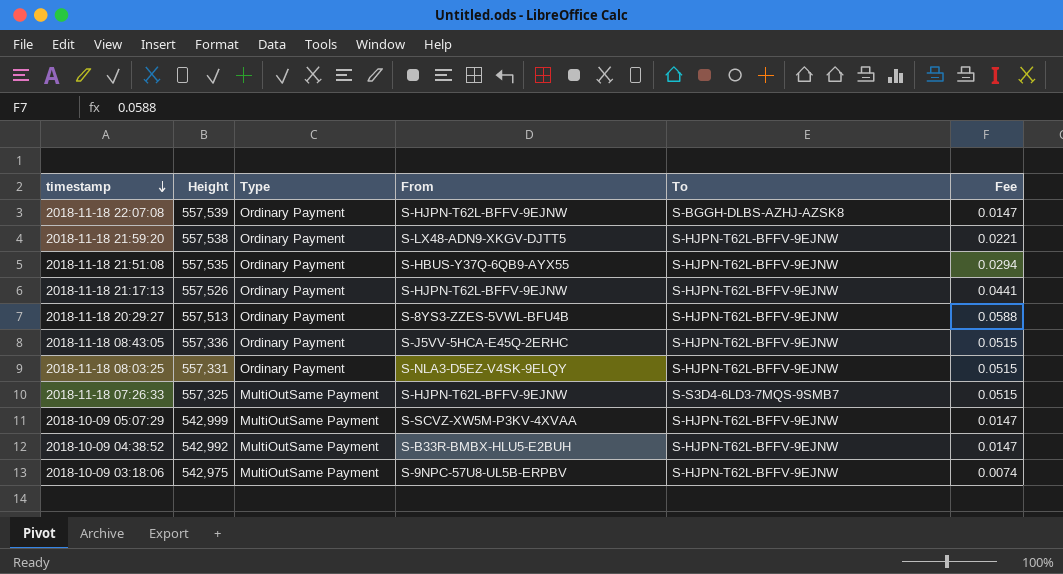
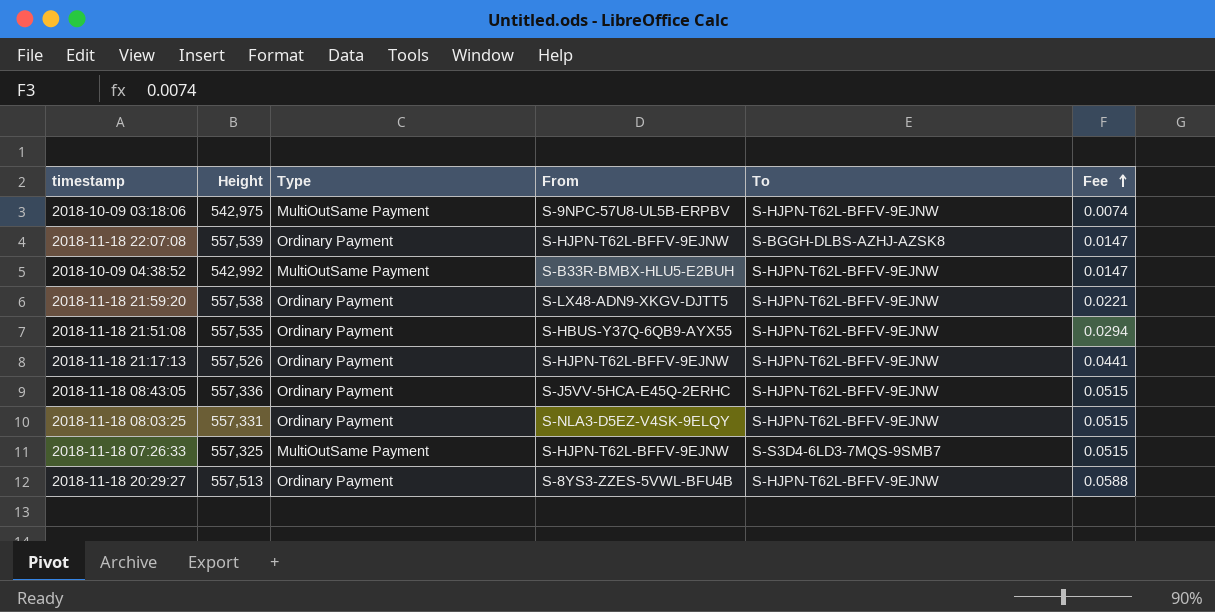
row order: timestamp descending -> Fee ascending
row 2018-10-09 05:07:29: 542,999 | MultiOutSame Payment | S-SCVZ-XW5M-P3KV-4XVAA | S-HJPN-T62L-BFFV-9EJNW | 0.0147 -> none

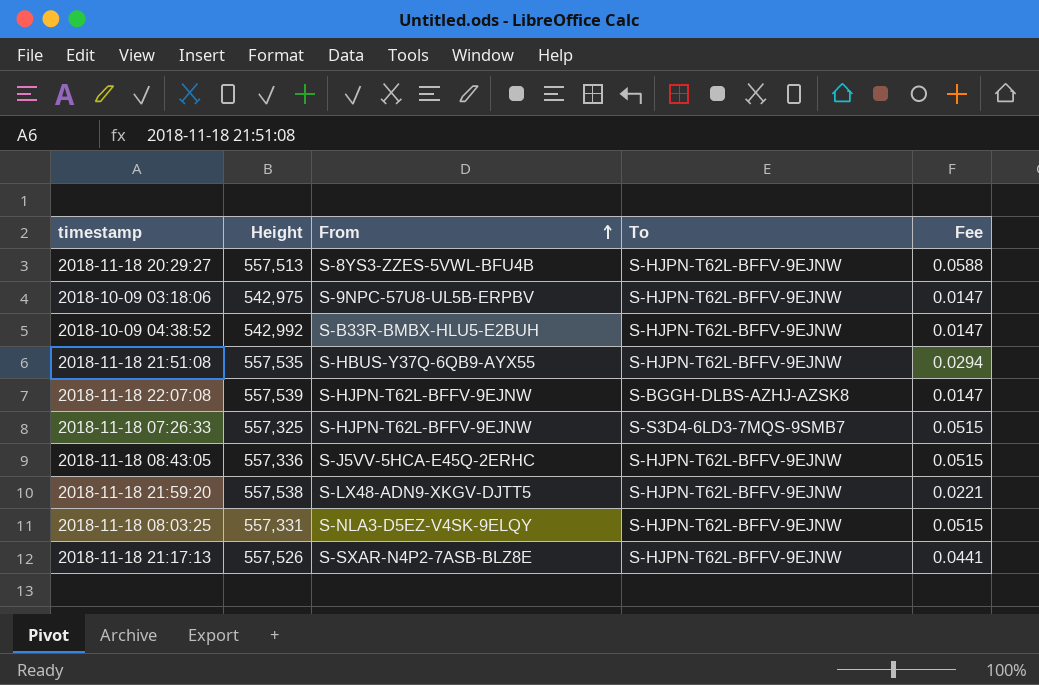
row order: Fee ascending -> From ascending
column Type | position: 3 -> none
2018-10-09 03:18:06 | Fee: 0.0074 -> 0.0147
2018-11-18 21:17:13 | From: S-HJPN-T62L-BFFV-9EJNW -> S-SXAR-N4P2-7ASB-BLZ8E

